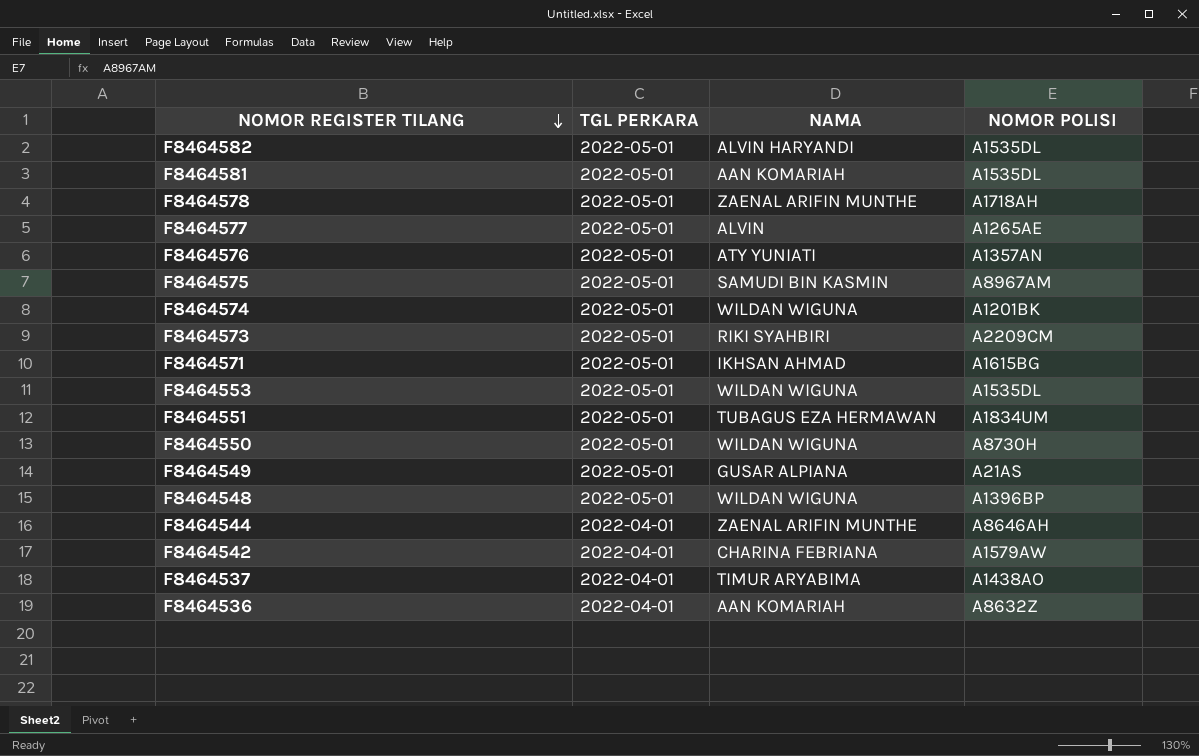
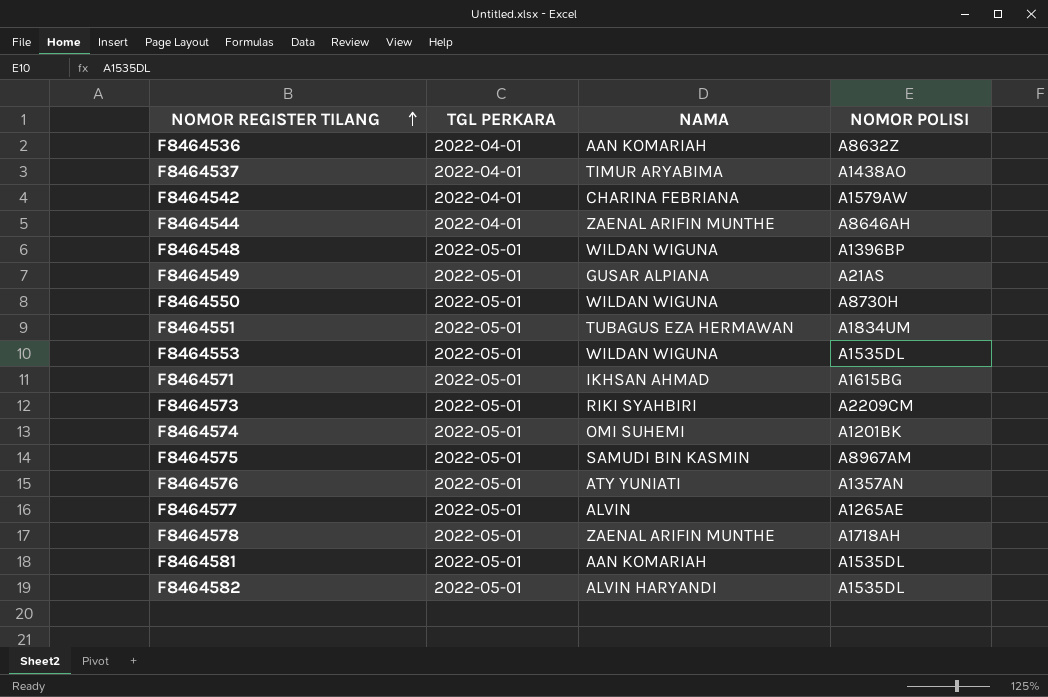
row order: NOMOR REGISTER TILANG descending -> NOMOR REGISTER TILANG ascending
F8464574 | NAMA: WILDAN WIGUNA -> OMI SUHEMI

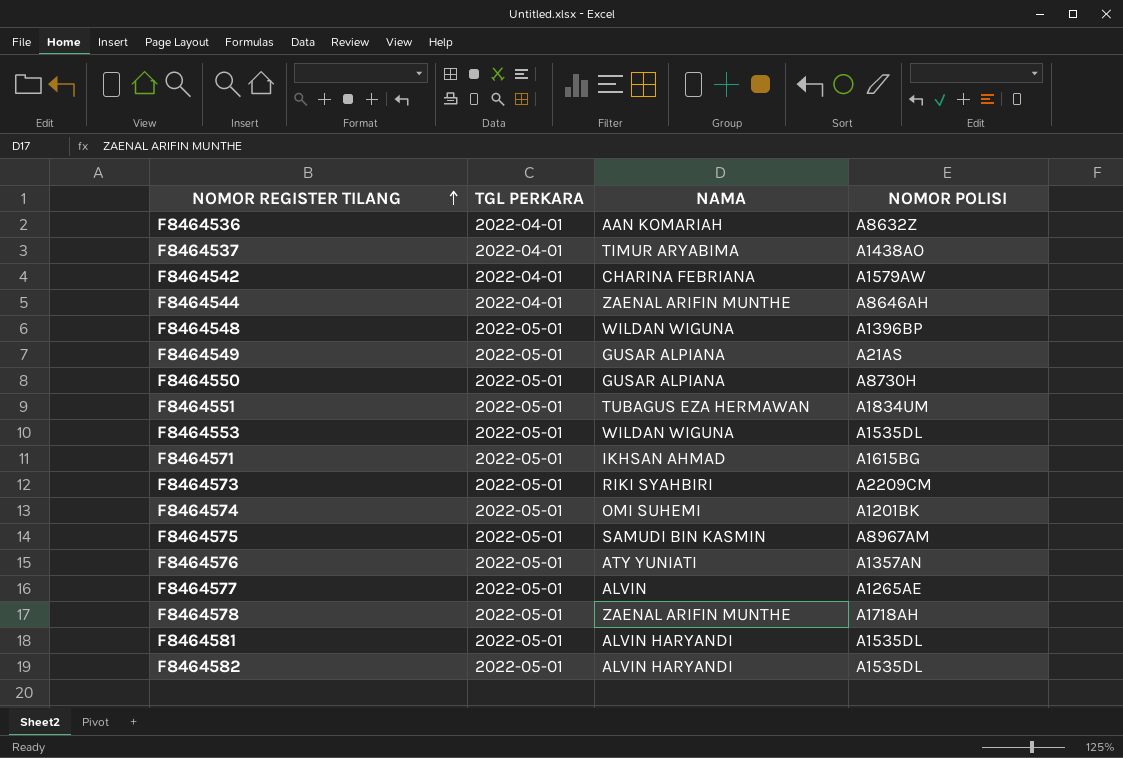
F8464550 | NAMA: WILDAN WIGUNA -> GUSAR ALPIANA
F8464581 | NAMA: AAN KOMARIAH -> ALVIN HARYANDI

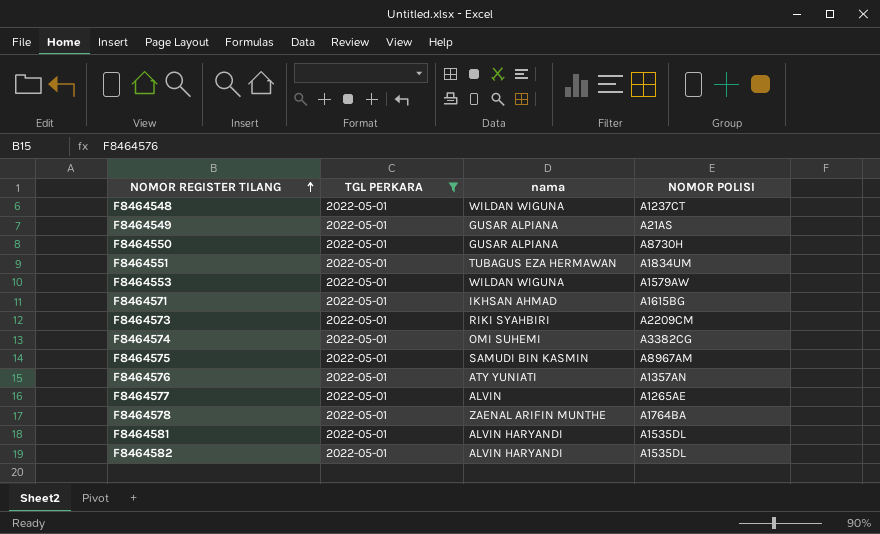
filter: none -> TGL PERKARA = 2022-05-01
column name: NAMA -> nama
F8464548 | NOMOR POLISI: A1396BP -> A1237CT
F8464553 | NOMOR POLISI: A1535DL -> A1579AW
F8464574 | NOMOR POLISI: A1201BK -> A3382CG
F8464578 | NOMOR POLISI: A1718AH -> A1764BA

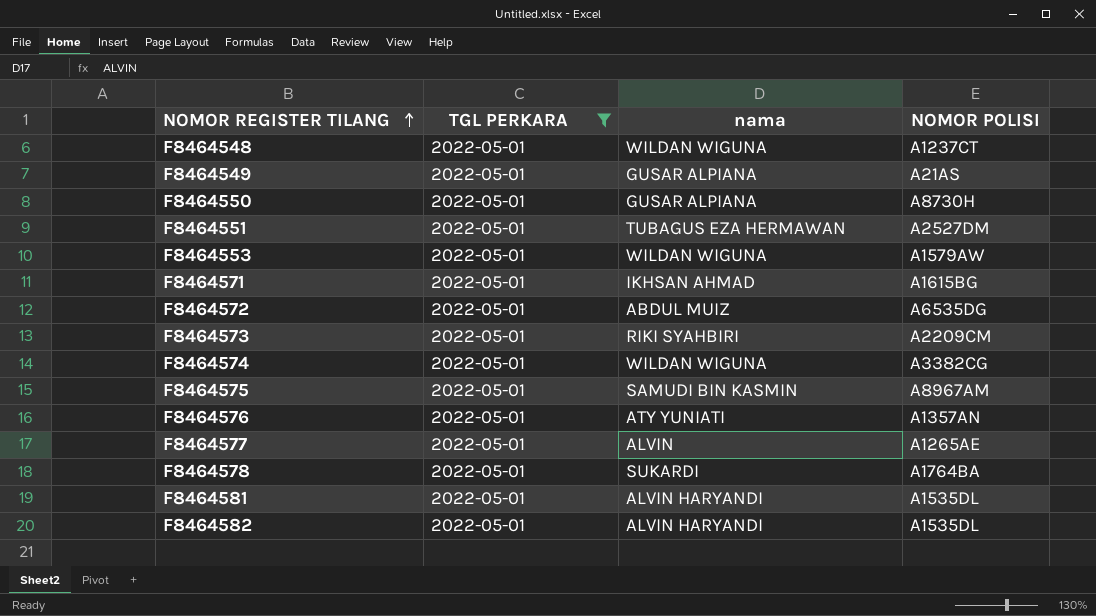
F8464551 | NOMOR POLISI: A1834UM -> A2527DM
row F8464572: none -> 2022-05-01 | ABDUL MUIZ | A6535DG
F8464574 | nama: OMI SUHEMI -> WILDAN WIGUNA
F8464578 | nama: ZAENAL ARIFIN MUNTHE -> SUKARDI

